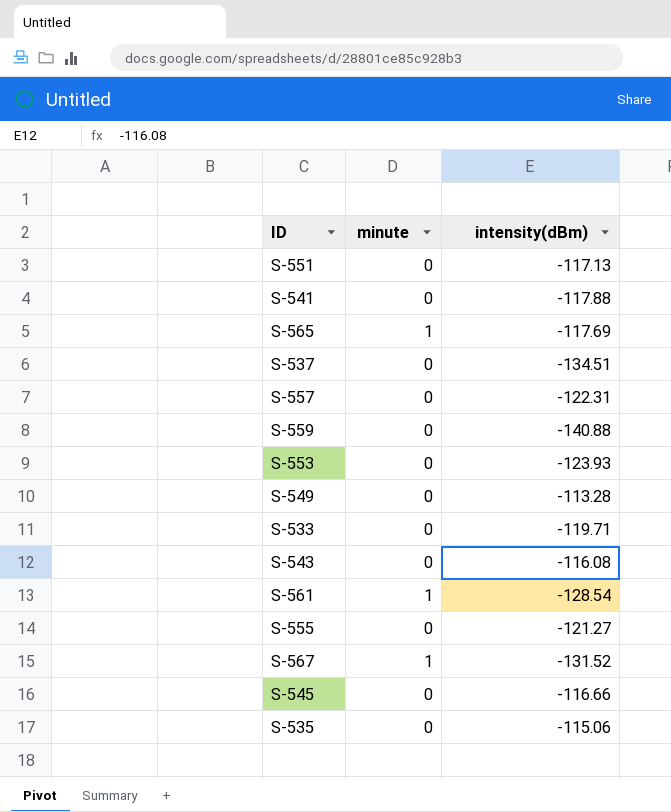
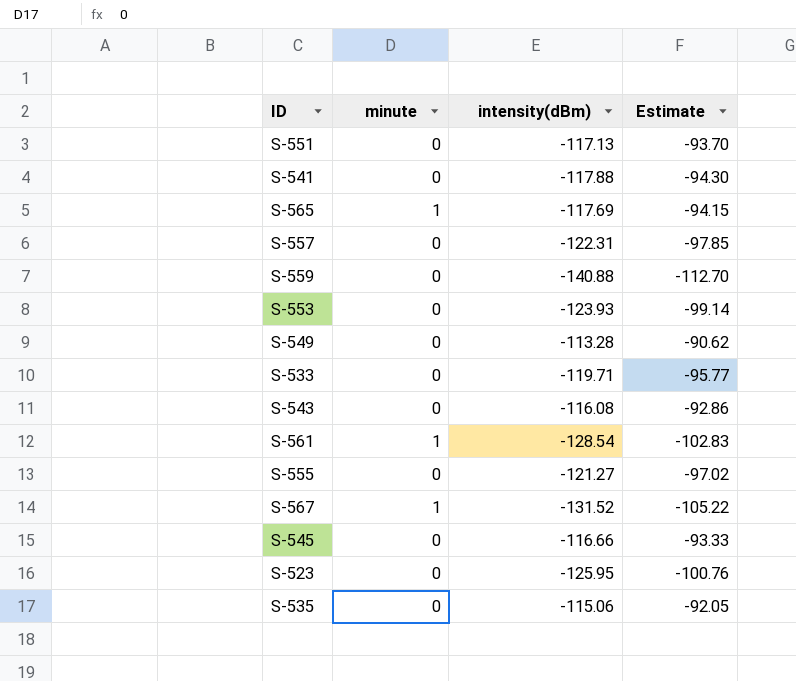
column Estimate | formula: none -> [intensity(dBm)] * 0.8
row S-537: 0 | -134.51 -> none
row S-523: none -> 0 | -125.95 | -100.76

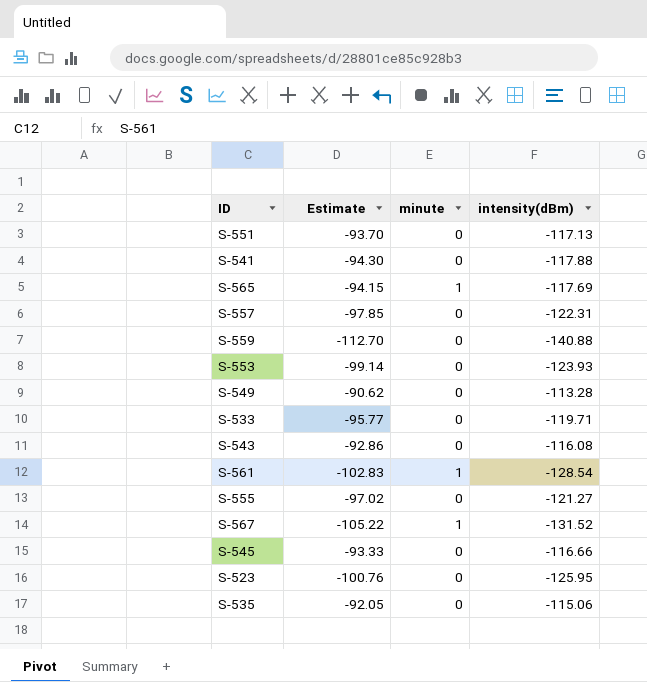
column Estimate | position: 4 -> 2

